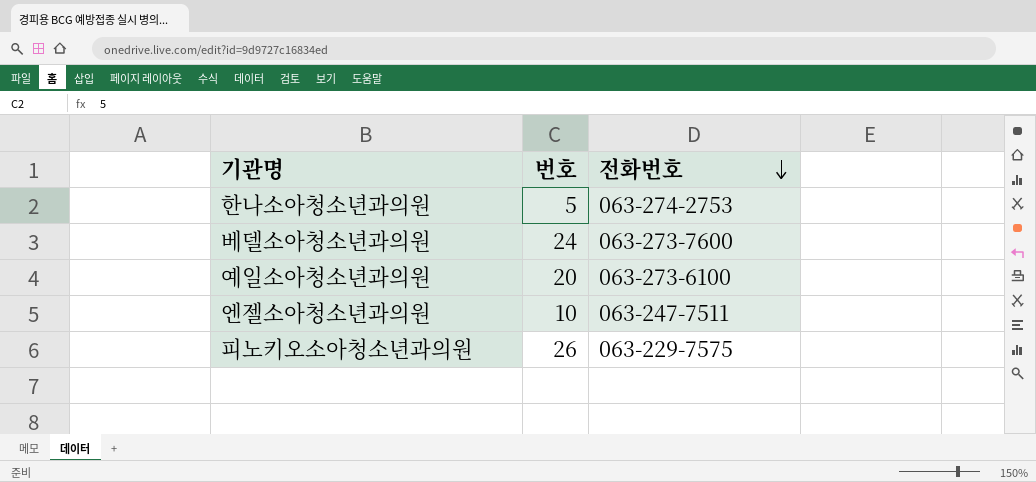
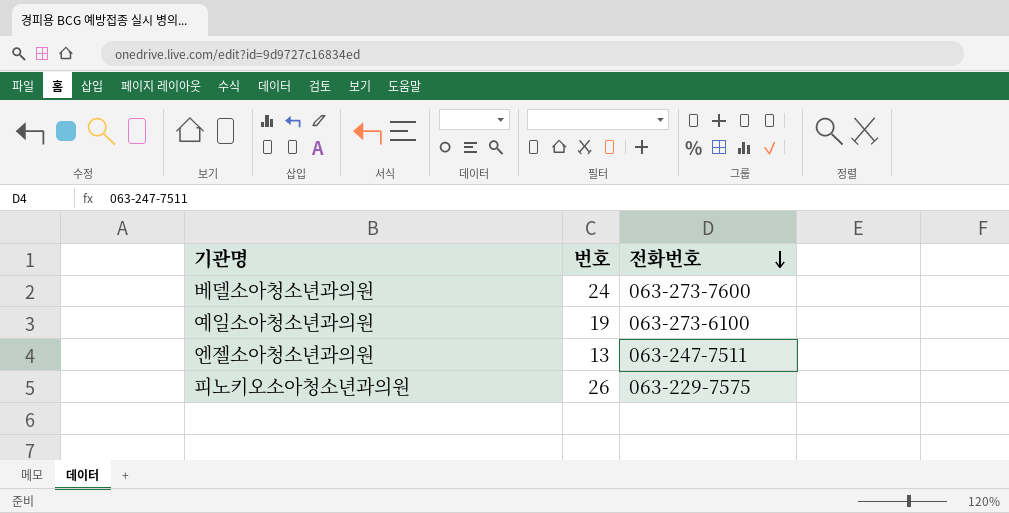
row 한나소아청소년과의원: 5 | 063-274-2753 -> none
예일소아청소년과의원 | 번호: 20 -> 19
엔젤소아청소년과의원 | 번호: 10 -> 13

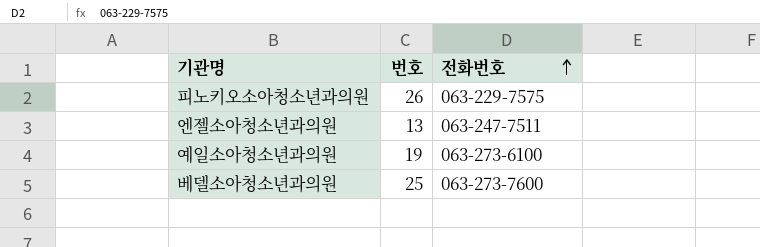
row order: 전화번호 descending -> 전화번호 ascending
베델소아청소년과의원 | 번호: 24 -> 25

